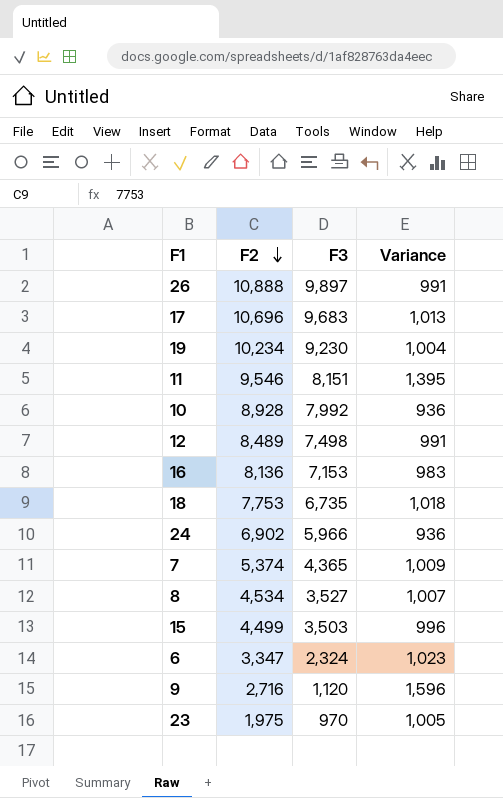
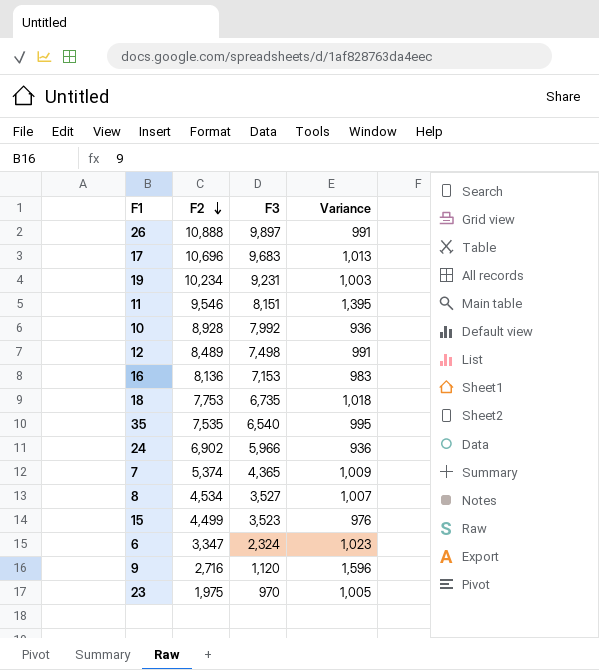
19 | F3: 9,230 -> 9,231
19 | Variance: 1,004 -> 1,003
row 35: none -> 7,535 | 6,540 | 995
15 | F3: 3,503 -> 3,523
15 | Variance: 996 -> 976

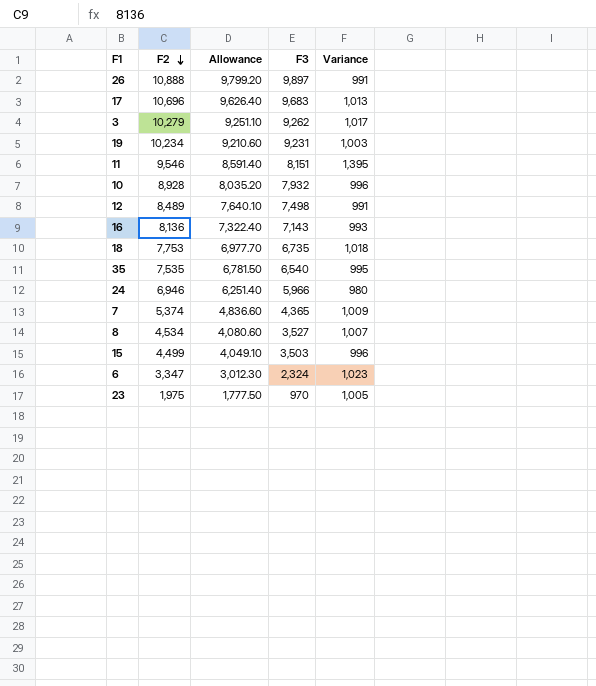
column Allowance | formula: none -> [F2] * 0.9
row 9: 2,716 | 1,120 | 1,596 -> none
row 3: none -> 10,279 | 9,251.10 | 9,262 | 1,017
10 | F3: 7,992 -> 7,932
10 | Variance: 936 -> 996
16 | F3: 7,153 -> 7,143
16 | Variance: 983 -> 993
24 | F2: 6,902 -> 6,946
24 | Variance: 936 -> 980
15 | F3: 3,523 -> 3,503
15 | Variance: 976 -> 996

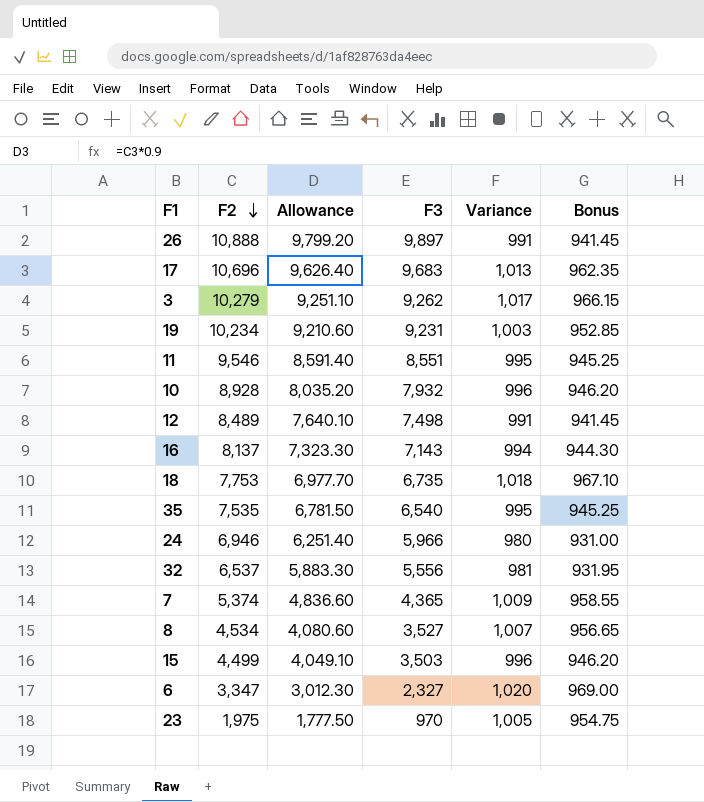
column Bonus | formula: none -> [Variance] * 0.95
11 | F3: 8,151 -> 8,551
11 | Variance: 1,395 -> 995
16 | F2: 8,136 -> 8,137
16 | Allowance: 7,322.40 -> 7,323.30
16 | Variance: 993 -> 994
row 32: none -> 6,537 | 5,883.30 | 5,556 | 981 | 931.95
6 | F3: 2,324 -> 2,327
6 | Variance: 1,023 -> 1,020

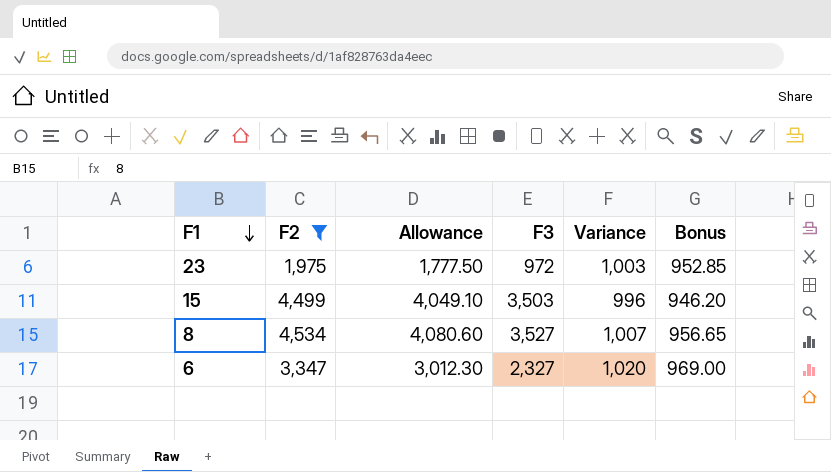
filter: none -> F2 <= 4,534
row order: F2 descending -> F1 descending
23 | F3: 970 -> 972
23 | Variance: 1,005 -> 1,003
23 | Bonus: 954.75 -> 952.85

